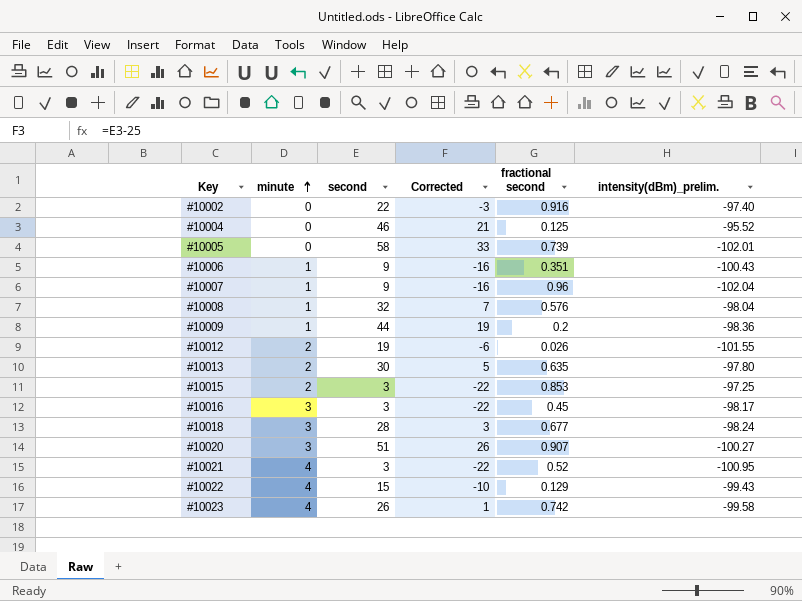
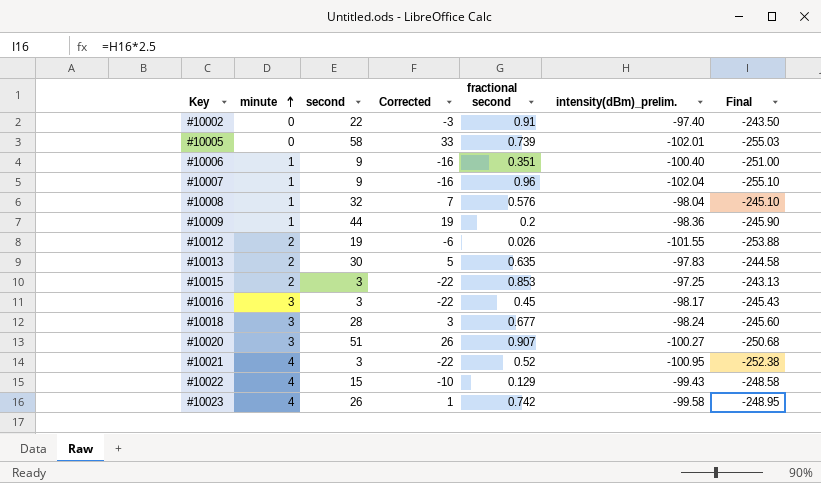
column Final | formula: none -> [intensity(dBm)_prelim.] * 2.5
row #10004: 0 | 46 | 21 | 0.125 | -95.52 -> none
#10002 | fractional second: 0.916 -> 0.91
#10006 | intensity(dBm)_prelim.: -100.43 -> -100.40
#10013 | intensity(dBm)_prelim.: -97.80 -> -97.83

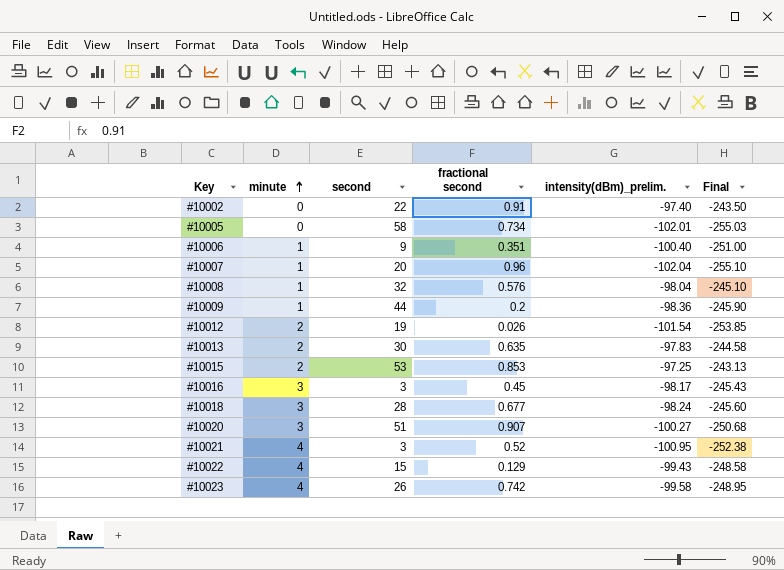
column Corrected | formula: [second] - 25 -> none
#10005 | fractional second: 0.739 -> 0.734
#10007 | second: 9 -> 20
#10012 | intensity(dBm)_prelim.: -101.55 -> -101.54
#10012 | Final: -253.88 -> -253.85
#10015 | second: 3 -> 53

